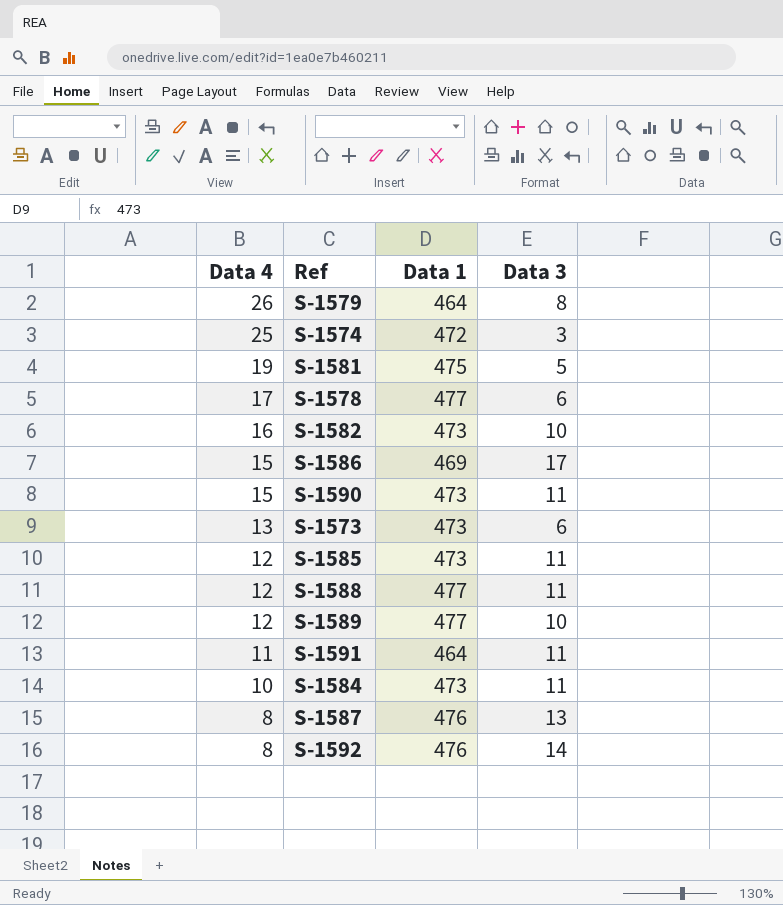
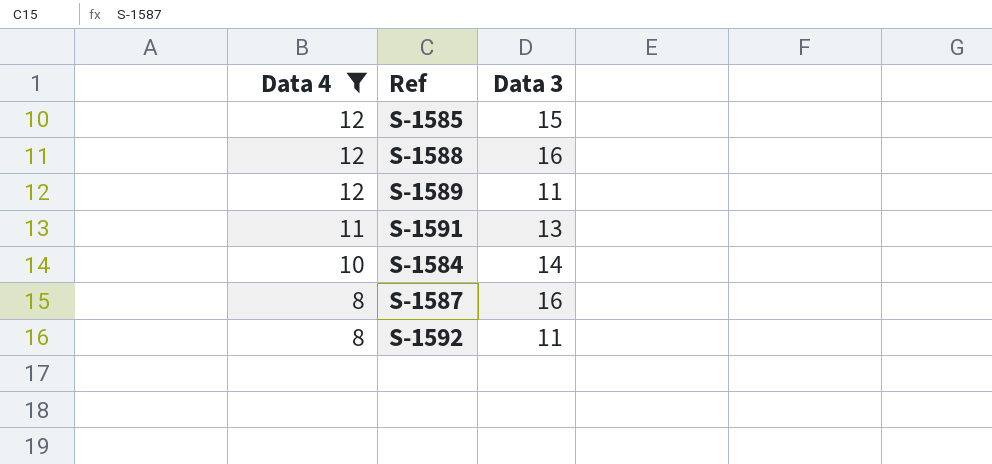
filter: none -> Data 4 <= 12
column Data 1 | position: 3 -> none
S-1585 | Data 3: 11 -> 15
S-1588 | Data 3: 11 -> 16
S-1589 | Data 3: 10 -> 11
S-1591 | Data 3: 11 -> 13
S-1584 | Data 3: 11 -> 14
S-1587 | Data 3: 13 -> 16
S-1592 | Data 3: 14 -> 11

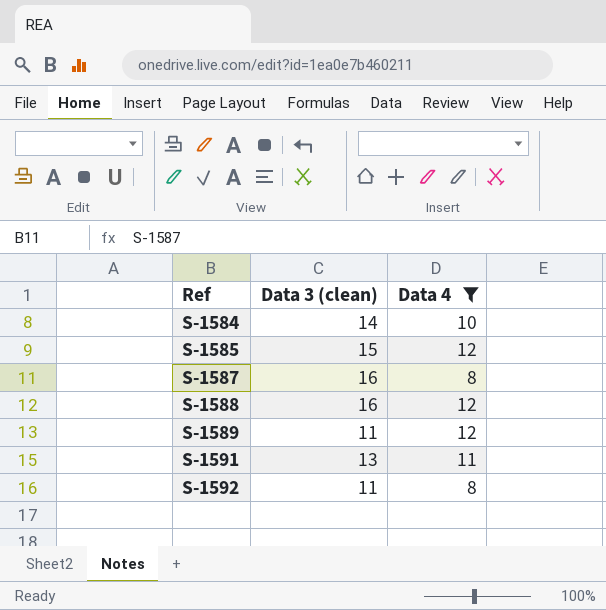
row order: Data 4 descending -> Ref ascending
column name: Data 3 -> Data 3 (clean)
column Data 4 | position: 1 -> 3

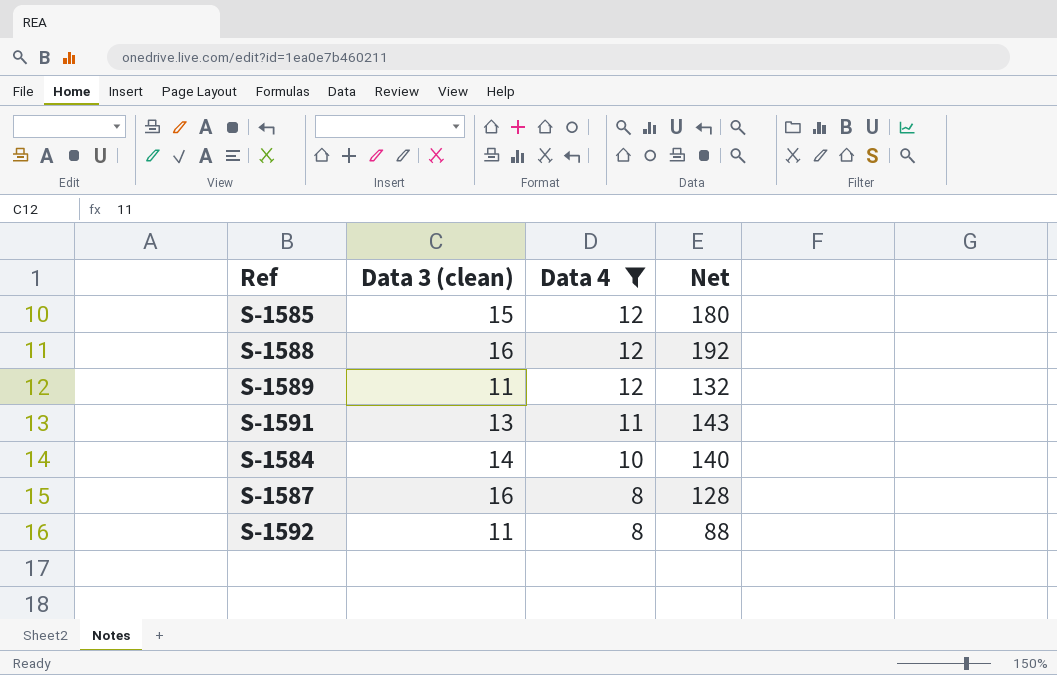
row order: Ref ascending -> Data 4 descending
column Net | formula: none -> [Data 3 (clean)] * [Data 4]

